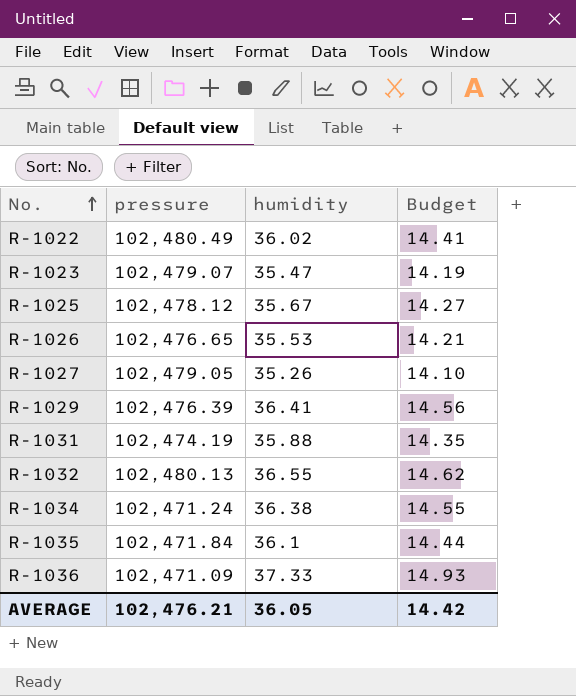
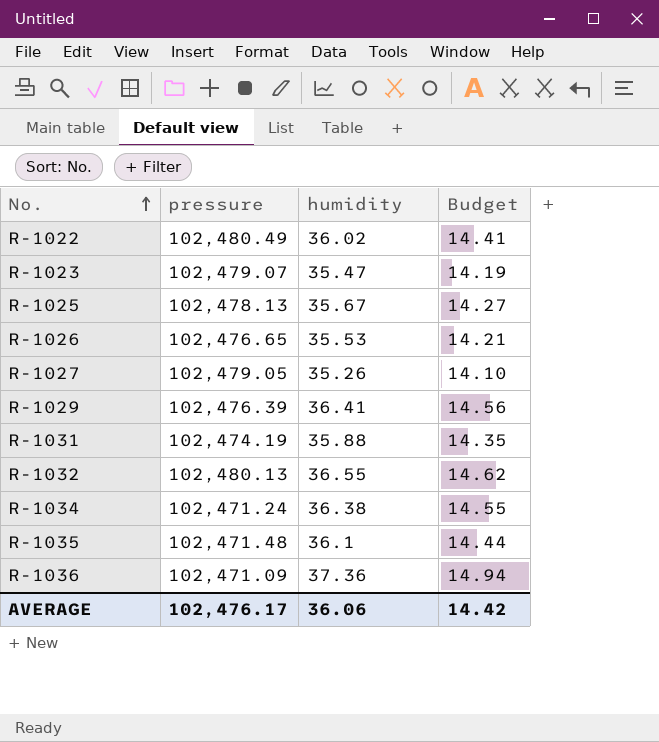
R-1025 | pressure: 102,478.12 -> 102,478.13
R-1035 | pressure: 102,471.84 -> 102,471.48
R-1036 | humidity: 37.33 -> 37.36
R-1036 | Budget: 14.93 -> 14.94
AVERAGE | pressure: 102,476.21 -> 102,476.17
AVERAGE | humidity: 36.05 -> 36.06

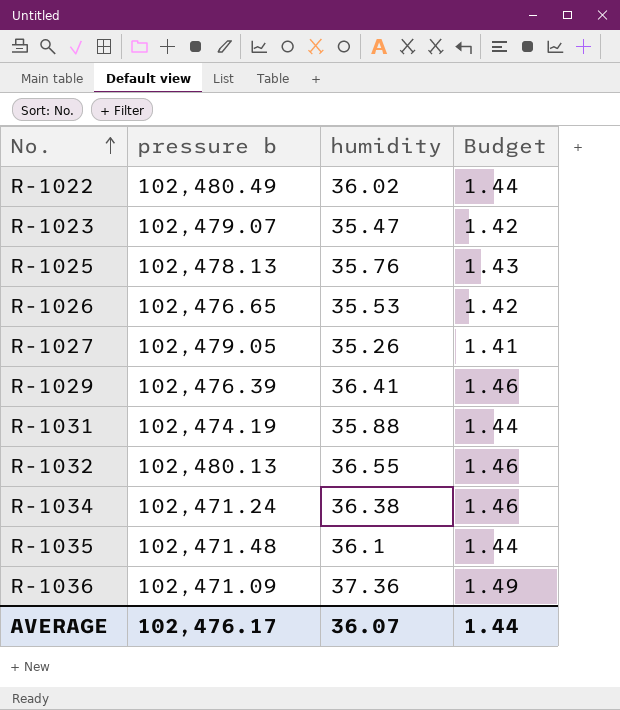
column name: pressure -> pressure b
column Budget | formula: [humidity] * 0.4 -> [humidity] * 0.04
R-1025 | humidity: 35.67 -> 35.76
AVERAGE | humidity: 36.06 -> 36.07
AVERAGE | Budget: 14.42 -> 1.44

